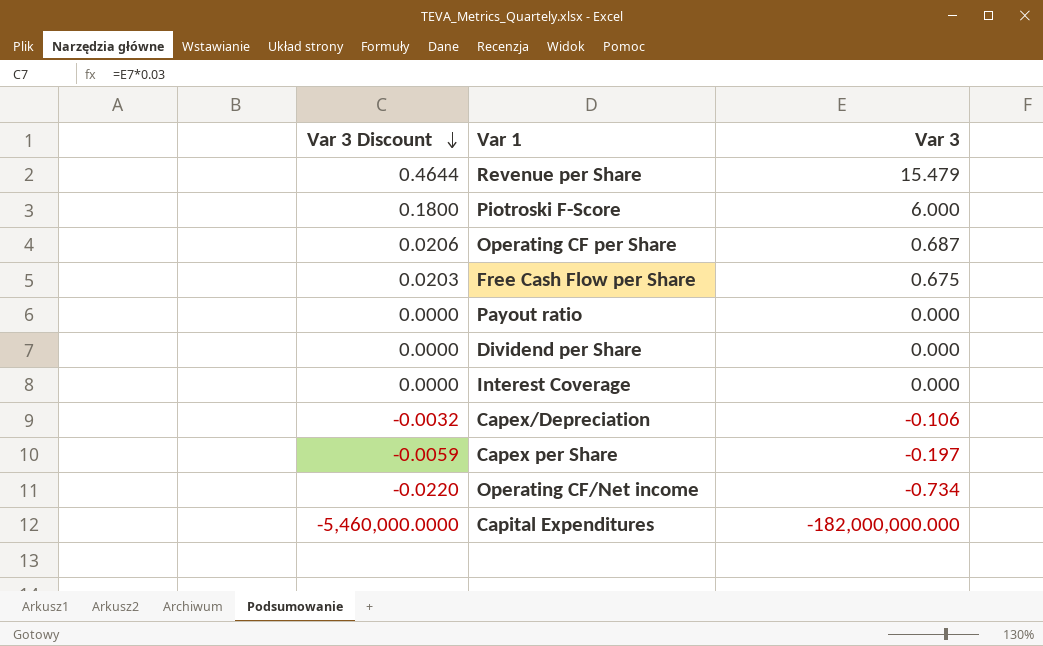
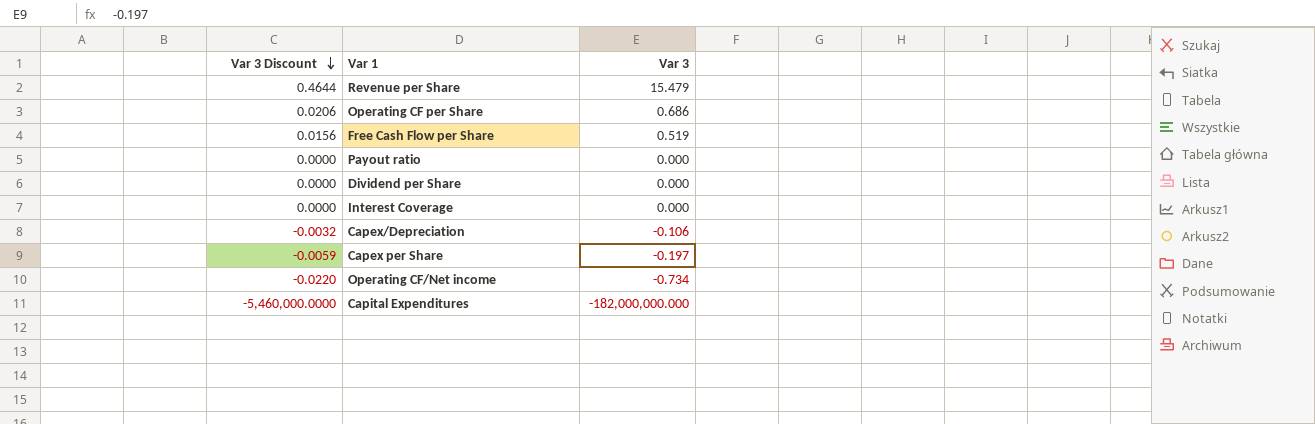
row Piotroski F-Score: 0.1800 | 6.000 -> none
Operating CF per Share | Var 3: 0.687 -> 0.686
Free Cash Flow per Share | Var 3 Discount: 0.0203 -> 0.0156
Free Cash Flow per Share | Var 3: 0.675 -> 0.519

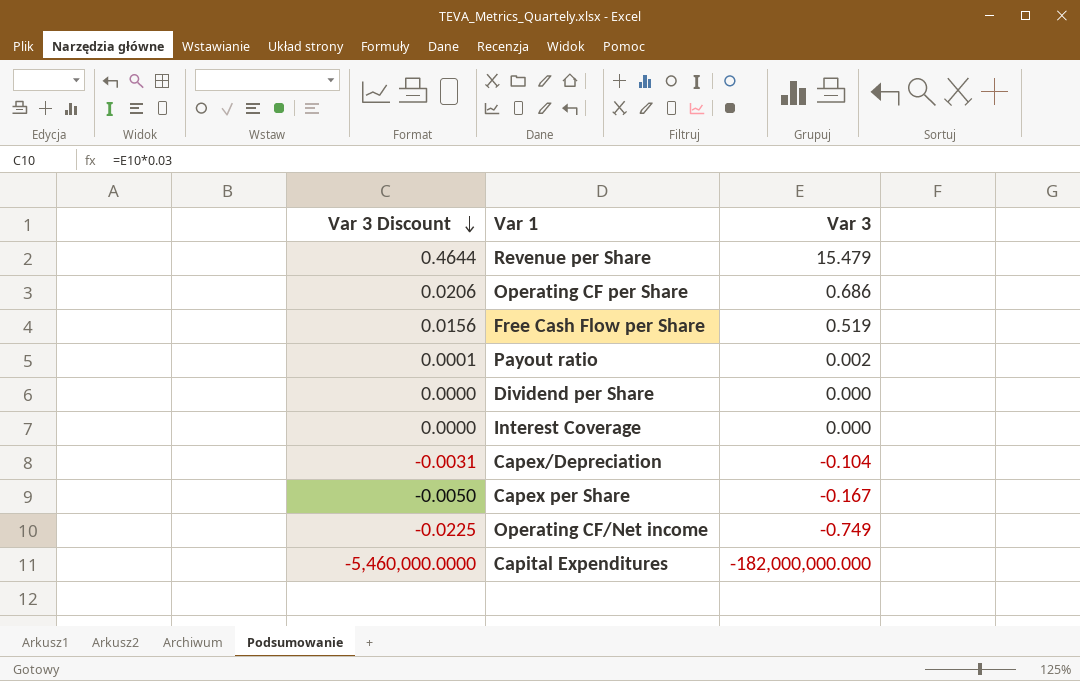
Payout ratio | Var 3 Discount: 0.0000 -> 0.0001
Payout ratio | Var 3: 0.000 -> 0.002
Capex/Depreciation | Var 3 Discount: -0.0032 -> -0.0031
Capex/Depreciation | Var 3: -0.106 -> -0.104
Capex per Share | Var 3 Discount: -0.0059 -> -0.0050
Capex per Share | Var 3: -0.197 -> -0.167
Operating CF/Net income | Var 3 Discount: -0.0220 -> -0.0225
Operating CF/Net income | Var 3: -0.734 -> -0.749

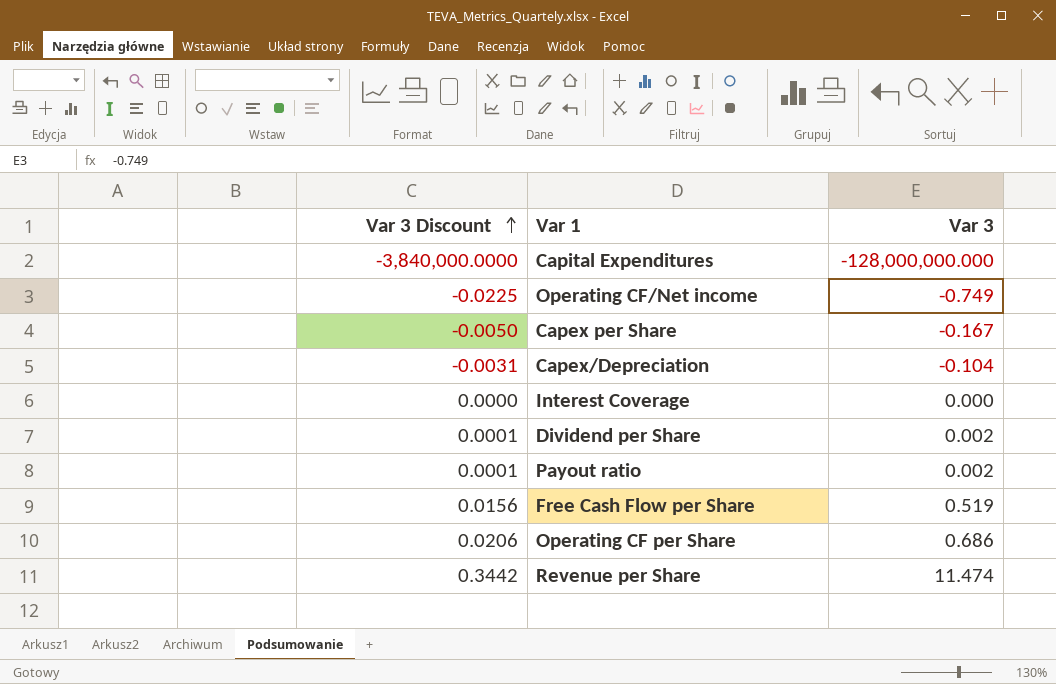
row order: Var 3 Discount descending -> Var 3 Discount ascending
Capital Expenditures | Var 3 Discount: -5,460,000.0000 -> -3,840,000.0000
Capital Expenditures | Var 3: -182,000,000.000 -> -128,000,000.000
Dividend per Share | Var 3 Discount: 0.0000 -> 0.0001
Dividend per Share | Var 3: 0.000 -> 0.002
Revenue per Share | Var 3 Discount: 0.4644 -> 0.3442
Revenue per Share | Var 3: 15.479 -> 11.474

